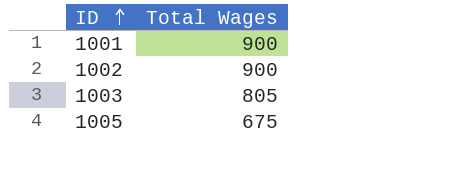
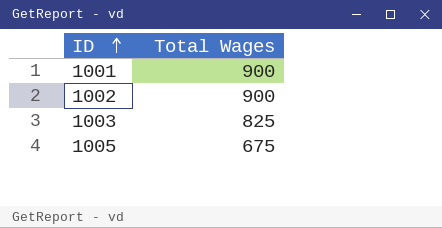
1003 | Total Wages: 805 -> 825

